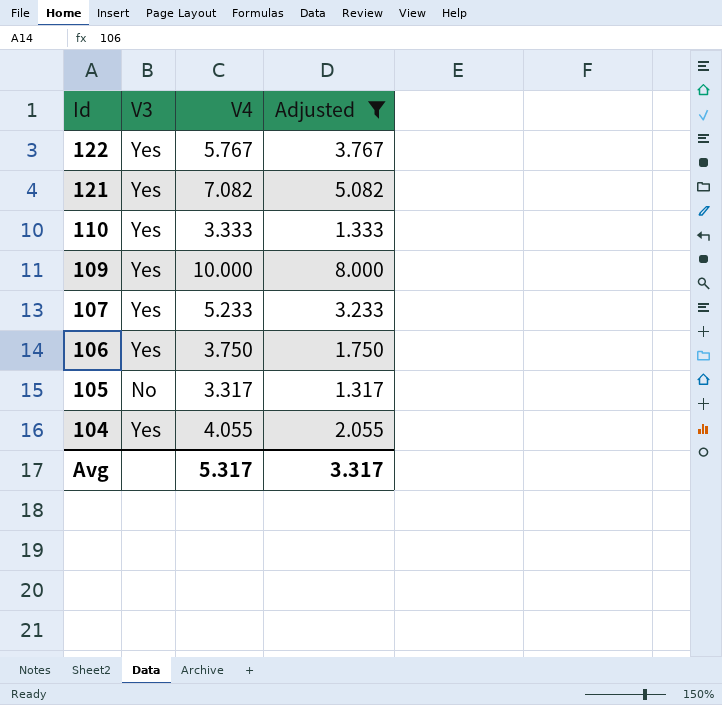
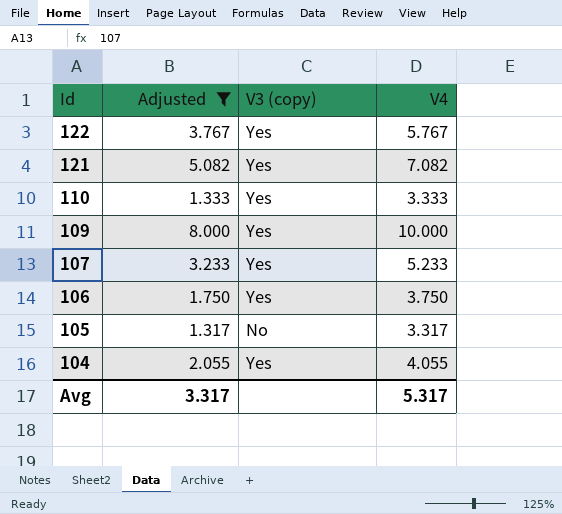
column Adjusted | position: 4 -> 2
column name: V3 -> V3 (copy)

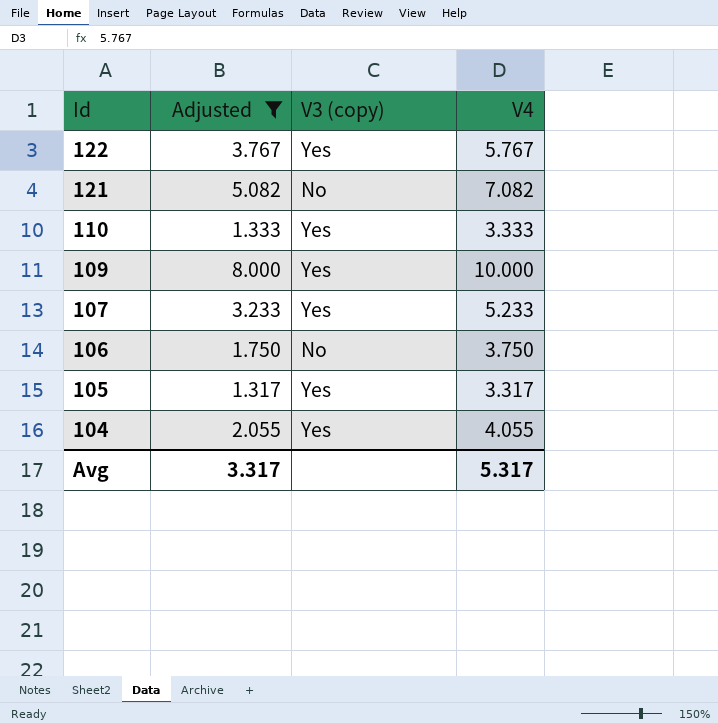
121 | V3 (copy): Yes -> No
106 | V3 (copy): Yes -> No
105 | V3 (copy): No -> Yes

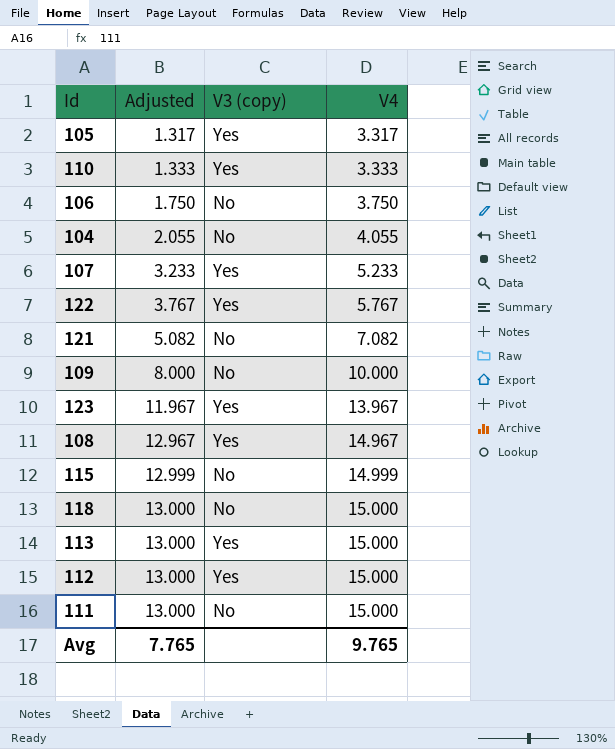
filter: Adjusted <= 8.000 -> none
row order: Id descending -> Adjusted ascending
104 | V3 (copy): Yes -> No
109 | V3 (copy): Yes -> No
Avg | Adjusted: 3.317 -> 7.765
Avg | V4: 5.317 -> 9.765

